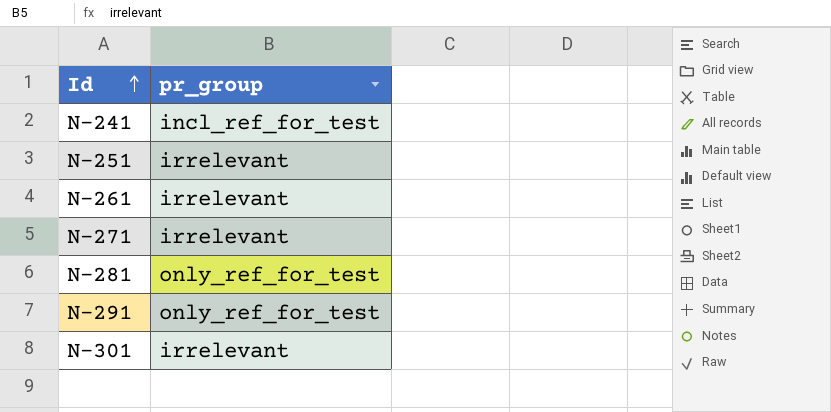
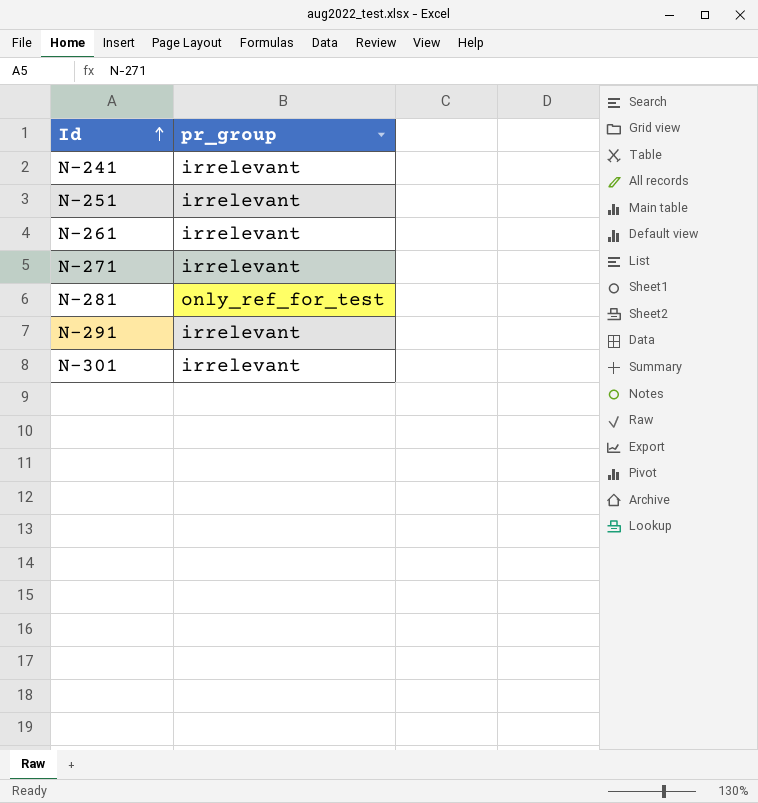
N-241 | pr_group: incl_ref_for_test -> irrelevant
N-291 | pr_group: only_ref_for_test -> irrelevant

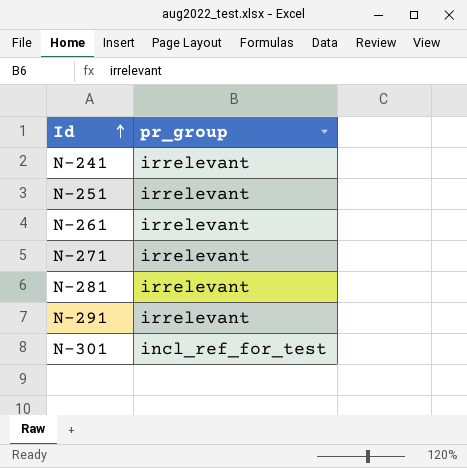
N-281 | pr_group: only_ref_for_test -> irrelevant
N-301 | pr_group: irrelevant -> incl_ref_for_test

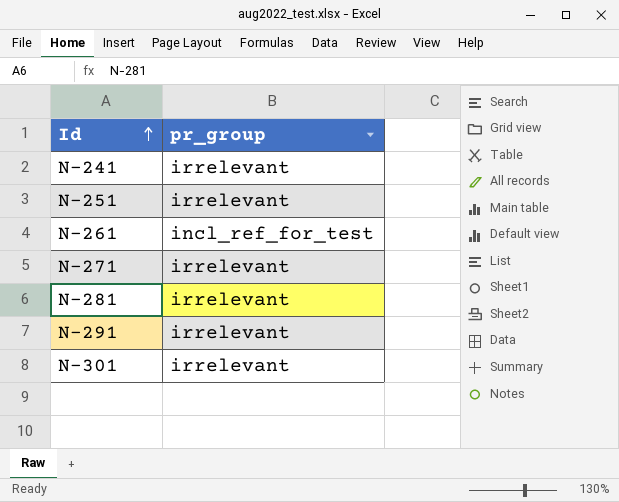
N-261 | pr_group: irrelevant -> incl_ref_for_test
N-301 | pr_group: incl_ref_for_test -> irrelevant

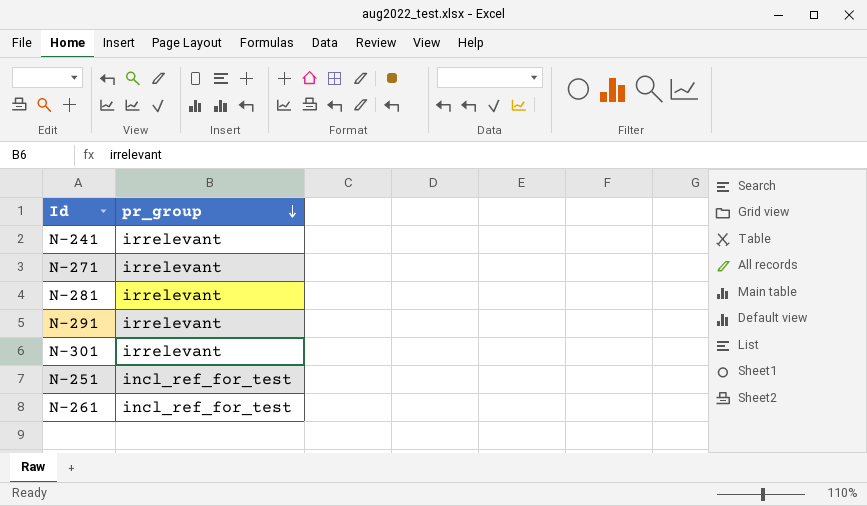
row order: Id ascending -> pr_group descending
N-251 | pr_group: irrelevant -> incl_ref_for_test

